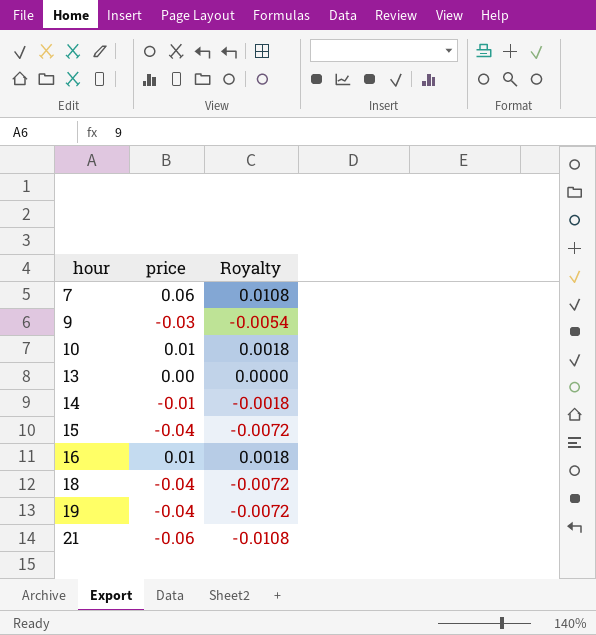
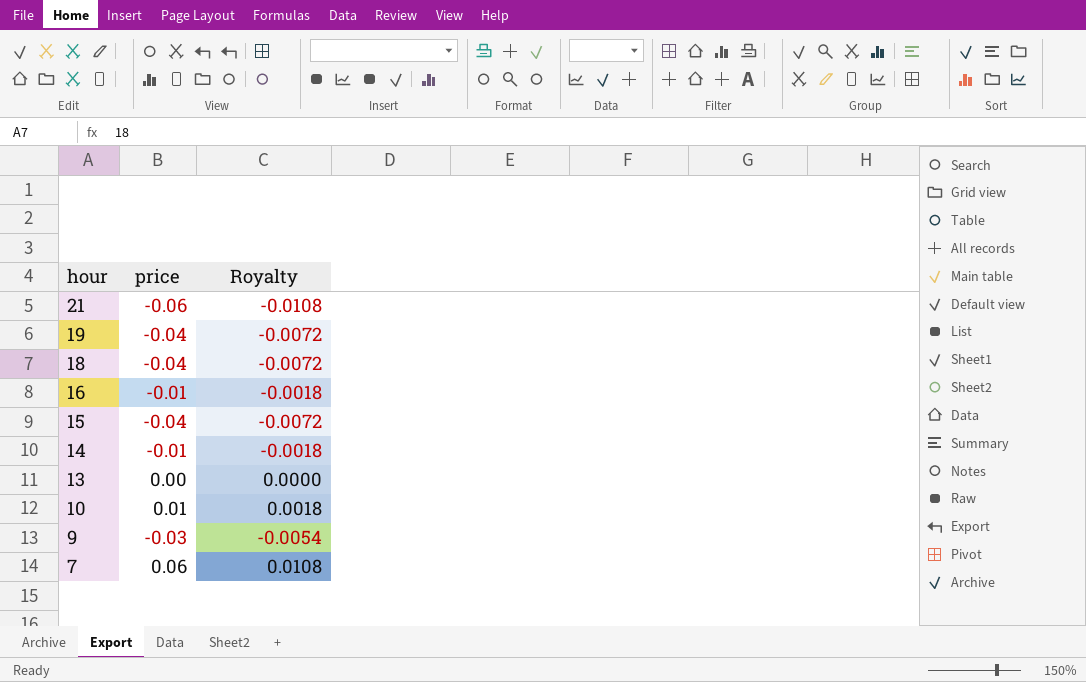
row order: hour ascending -> hour descending
16 | price: 0.01 -> -0.01
16 | Royalty: 0.0018 -> -0.0018

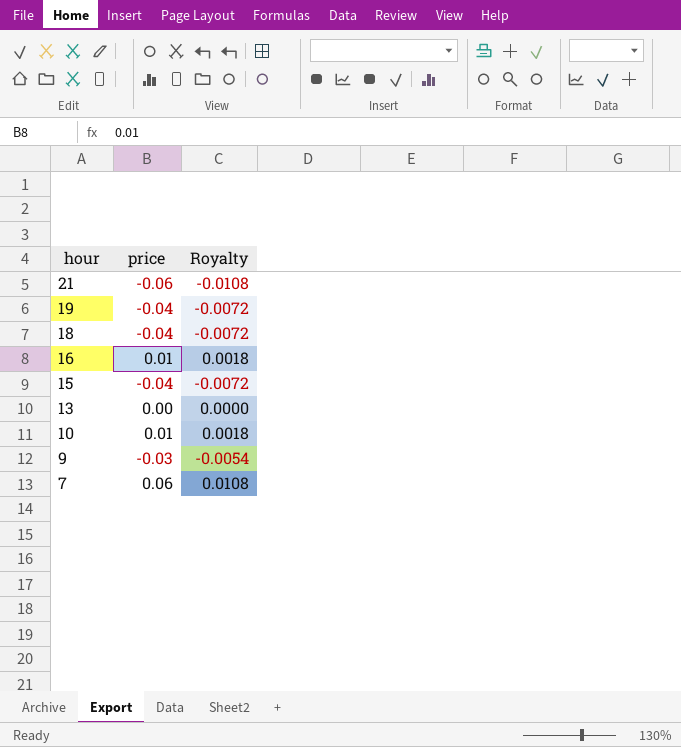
row 14: -0.01 | -0.0018 -> none
16 | price: -0.01 -> 0.01
16 | Royalty: -0.0018 -> 0.0018

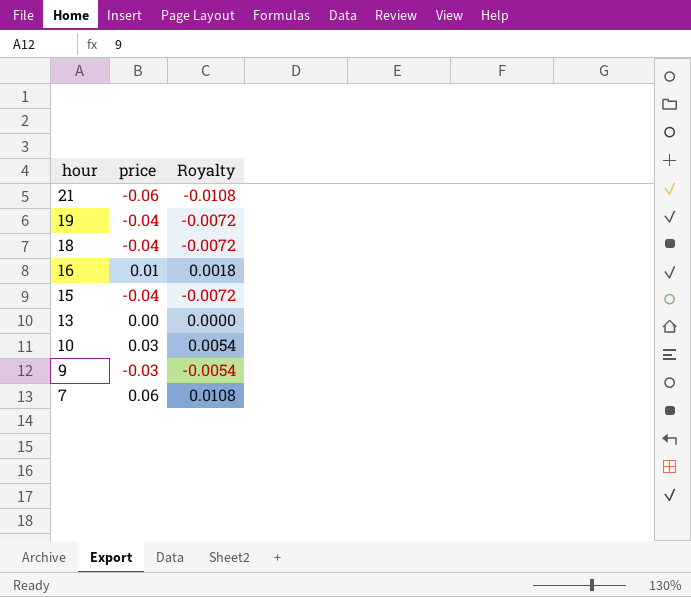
10 | price: 0.01 -> 0.03
10 | Royalty: 0.0018 -> 0.0054

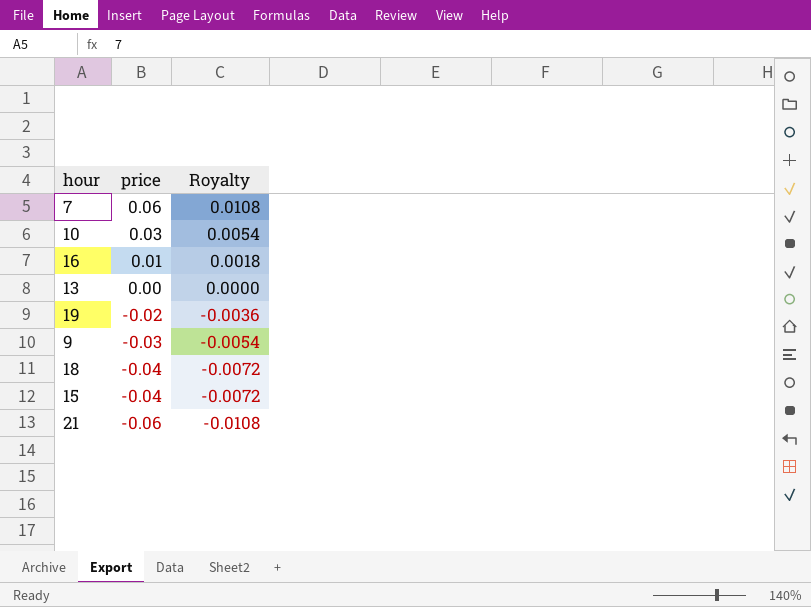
row order: hour descending -> price descending
19 | price: -0.04 -> -0.02
19 | Royalty: -0.0072 -> -0.0036

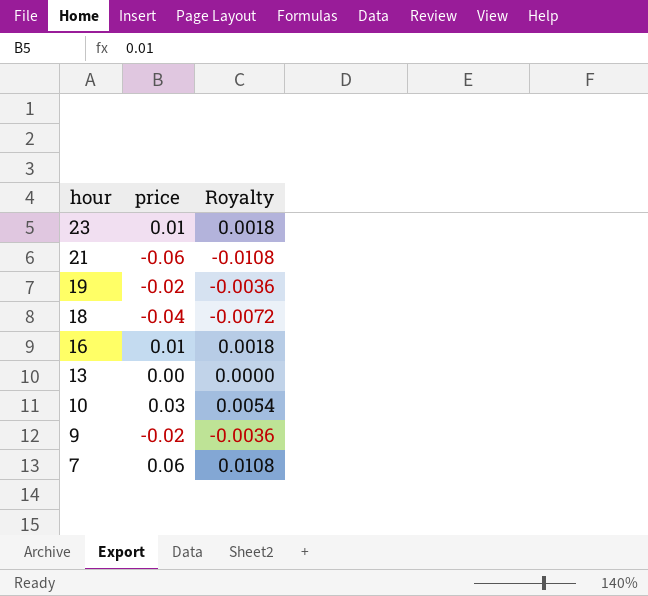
row order: price descending -> hour descending
row 15: -0.04 | -0.0072 -> none
row 23: none -> 0.01 | 0.0018
9 | price: -0.03 -> -0.02
9 | Royalty: -0.0054 -> -0.0036

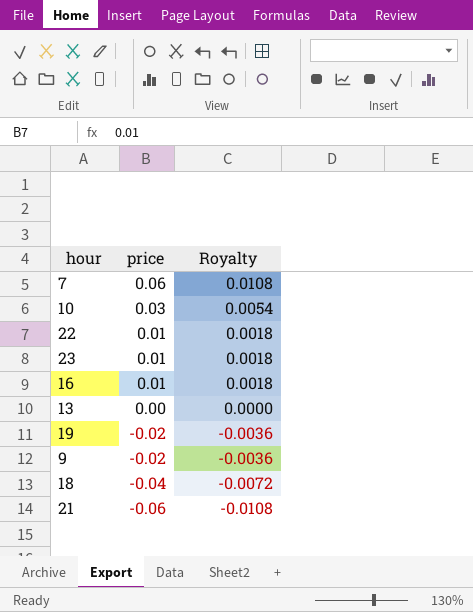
row order: hour descending -> price descending
row 22: none -> 0.01 | 0.0018

